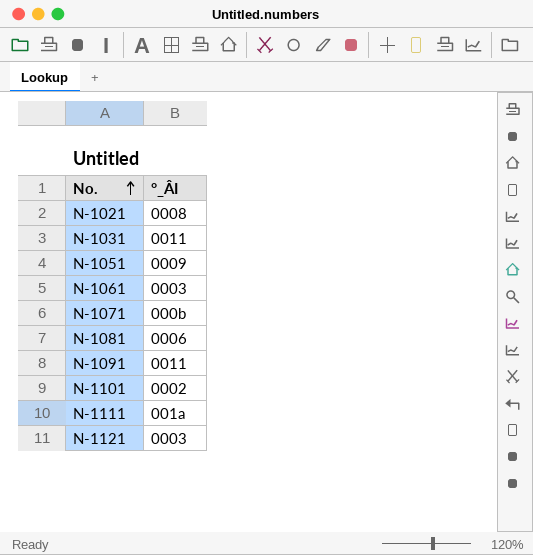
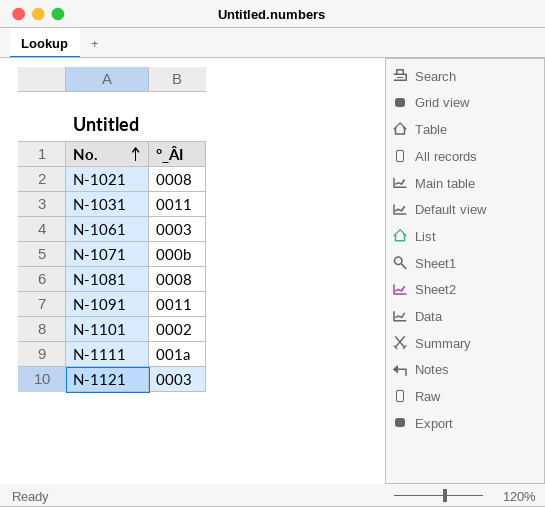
row N-1051: 0009 -> none
N-1081 | °_ÂI: 0006 -> 0008

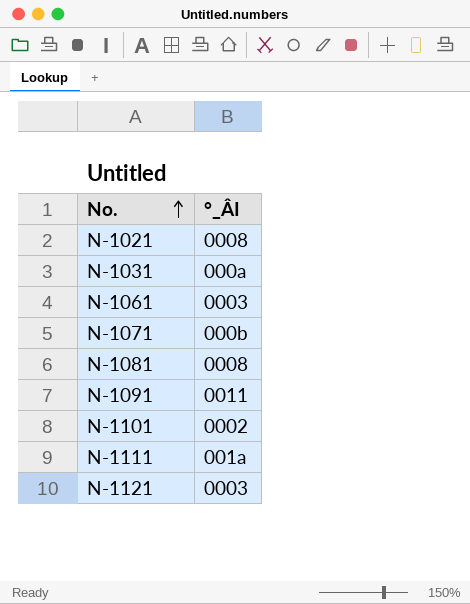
N-1031 | °_ÂI: 0011 -> 000a

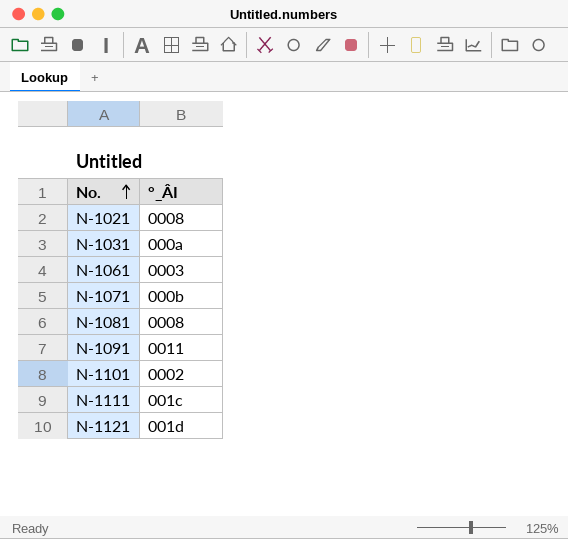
N-1111 | °_ÂI: 001a -> 001c
N-1121 | °_ÂI: 0003 -> 001d

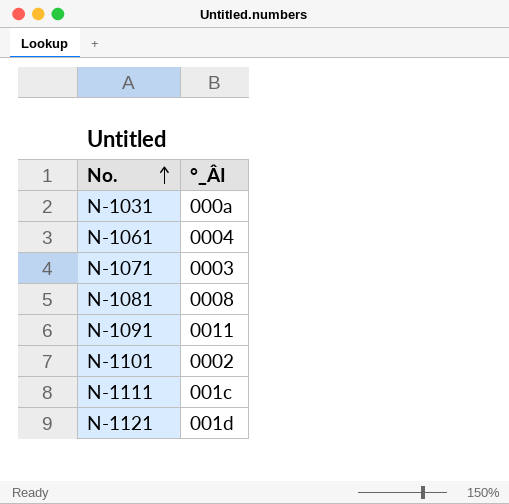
row N-1021: 0008 -> none
N-1061 | °_ÂI: 0003 -> 0004
N-1071 | °_ÂI: 000b -> 0003

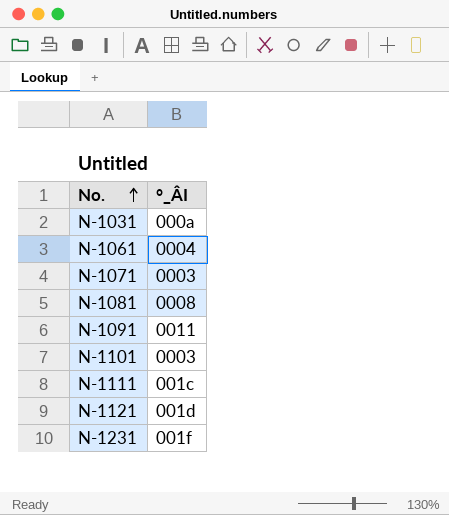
N-1101 | °_ÂI: 0002 -> 0003
row N-1231: none -> 001f

